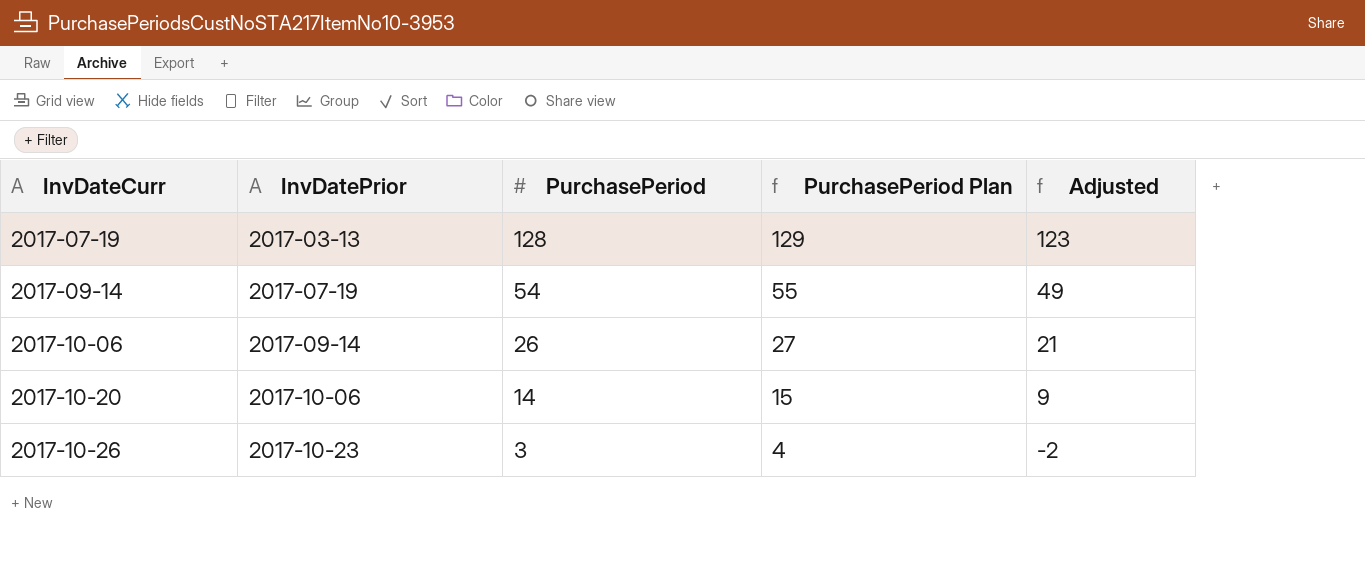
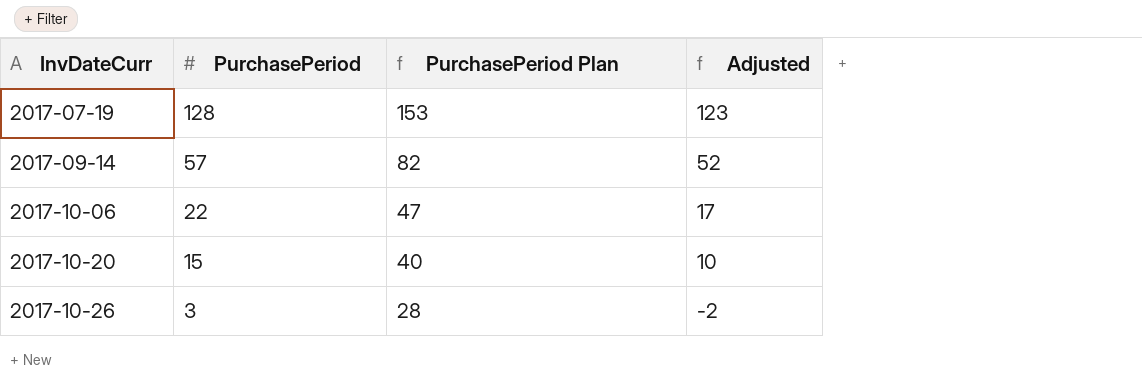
column InvDatePrior | position: 2 -> none
column PurchasePeriod Plan | formula: [PurchasePeriod] + 1 -> [PurchasePeriod] + 25
2017-09-14 | PurchasePeriod: 54 -> 57
2017-09-14 | Adjusted: 49 -> 52
2017-10-06 | PurchasePeriod: 26 -> 22
2017-10-06 | Adjusted: 21 -> 17
2017-10-20 | PurchasePeriod: 14 -> 15
2017-10-20 | Adjusted: 9 -> 10

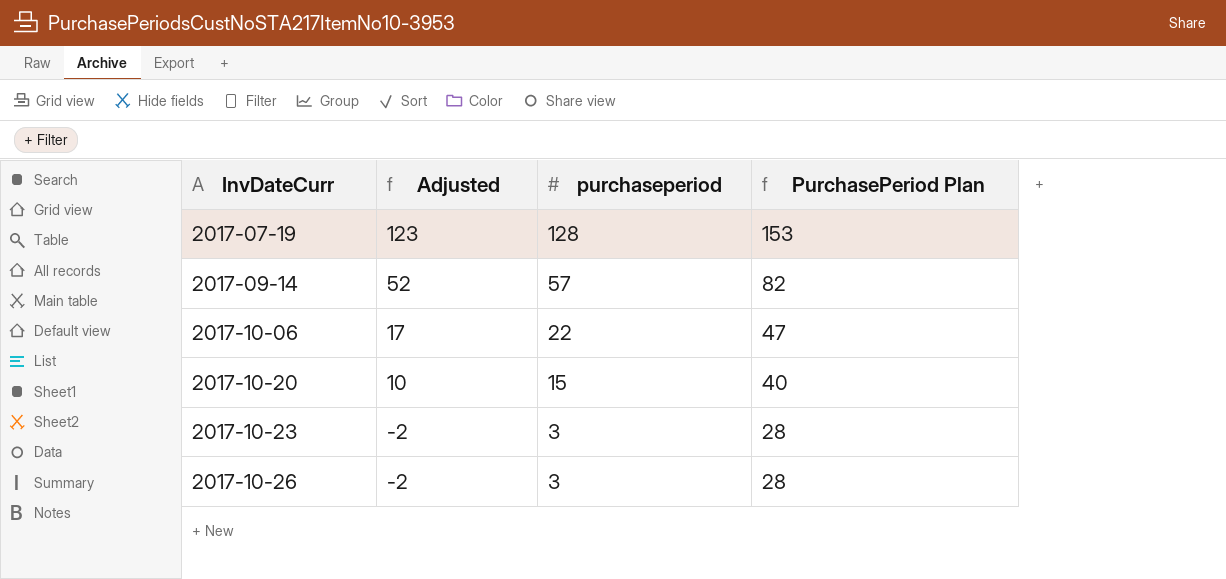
column Adjusted | position: 4 -> 2
column name: PurchasePeriod -> purchaseperiod
row 2017-10-23: none -> -2 | 3 | 28

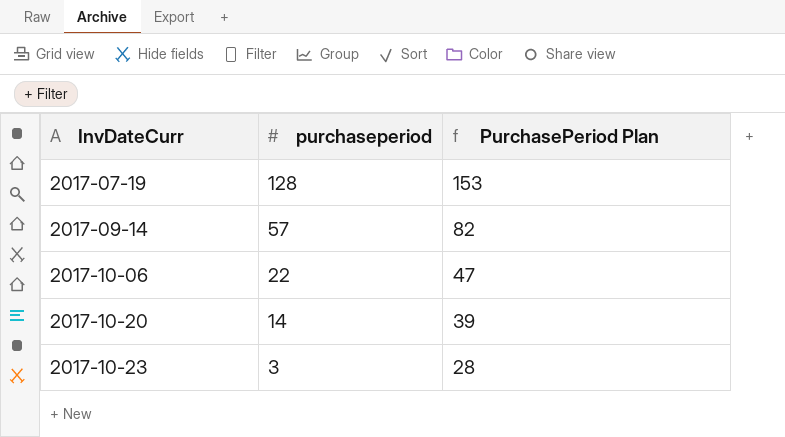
column Adjusted | formula: [purchaseperiod] - 5 -> none
row 2017-10-26: -2 | 3 | 28 -> none
2017-10-20 | purchaseperiod: 15 -> 14
2017-10-20 | PurchasePeriod Plan: 40 -> 39

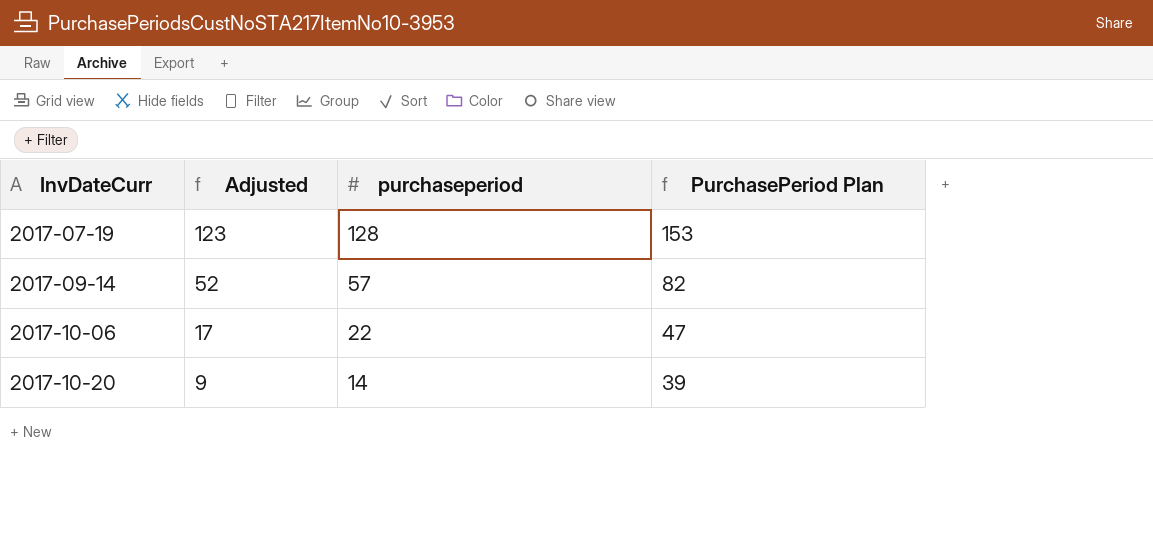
column Adjusted | formula: none -> [purchaseperiod] - 5
row 2017-10-23: 3 | 28 -> none

